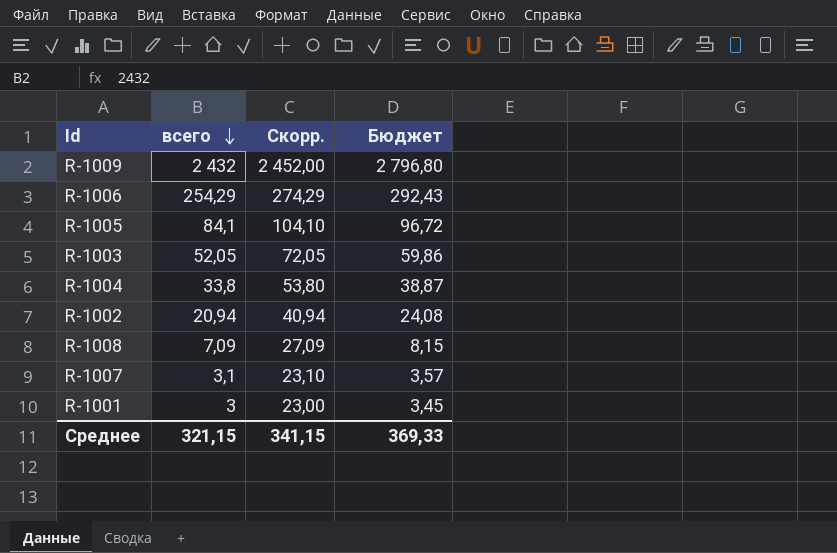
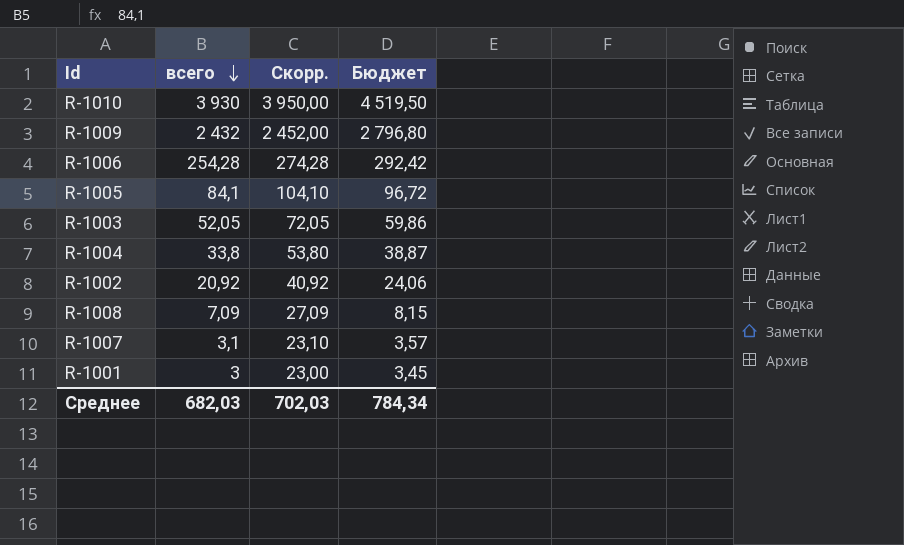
row R-1010: none -> 3 930 | 3 950,00 | 4 519,50
R-1006 | всего: 254,29 -> 254,28
R-1006 | Скорр.: 274,29 -> 274,28
R-1006 | Бюджет: 292,43 -> 292,42
R-1002 | всего: 20,94 -> 20,92
R-1002 | Скорр.: 40,94 -> 40,92
R-1002 | Бюджет: 24,08 -> 24,06
Среднее | всего: 321,15 -> 682,03
Среднее | Скорр.: 341,15 -> 702,03
Среднее | Бюджет: 369,33 -> 784,34

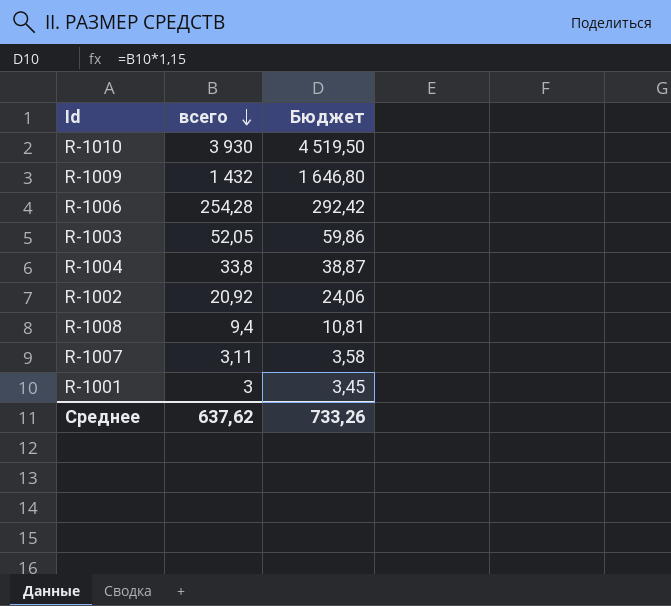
column Скорр. | formula: [всего] + 20 -> none
row R-1005: 84,1 | 104,10 | 96,72 -> none
R-1009 | всего: 2 432 -> 1 432
R-1009 | Бюджет: 2 796,80 -> 1 646,80
R-1008 | всего: 7,09 -> 9,4
R-1008 | Бюджет: 8,15 -> 10,81
R-1007 | всего: 3,1 -> 3,11
R-1007 | Бюджет: 3,57 -> 3,58
Среднее | всего: 682,03 -> 637,62
Среднее | Бюджет: 784,34 -> 733,26

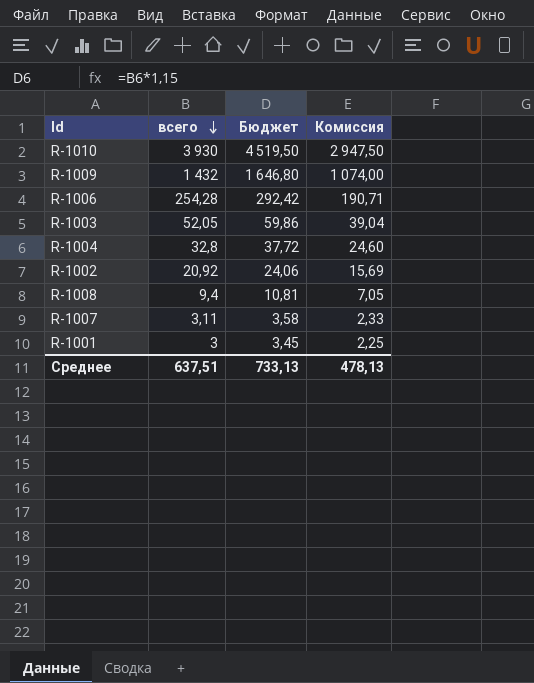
column Комиссия | formula: none -> [всего] * 0,75
R-1004 | всего: 33,8 -> 32,8
R-1004 | Бюджет: 38,87 -> 37,72
Среднее | всего: 637,62 -> 637,51
Среднее | Бюджет: 733,26 -> 733,13

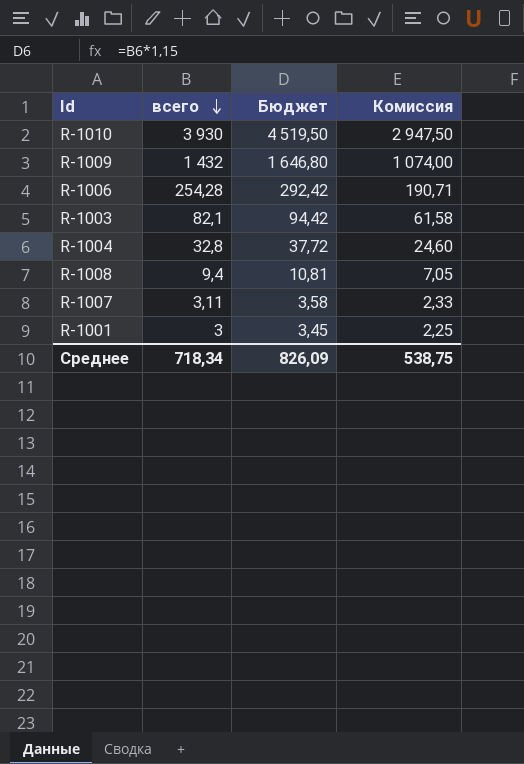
row R-1002: 20,92 | 24,06 | 15,69 -> none
R-1003 | всего: 52,05 -> 82,1
R-1003 | Бюджет: 59,86 -> 94,42
R-1003 | Комиссия: 39,04 -> 61,58
Среднее | всего: 637,51 -> 718,34
Среднее | Бюджет: 733,13 -> 826,09
Среднее | Комиссия: 478,13 -> 538,75

